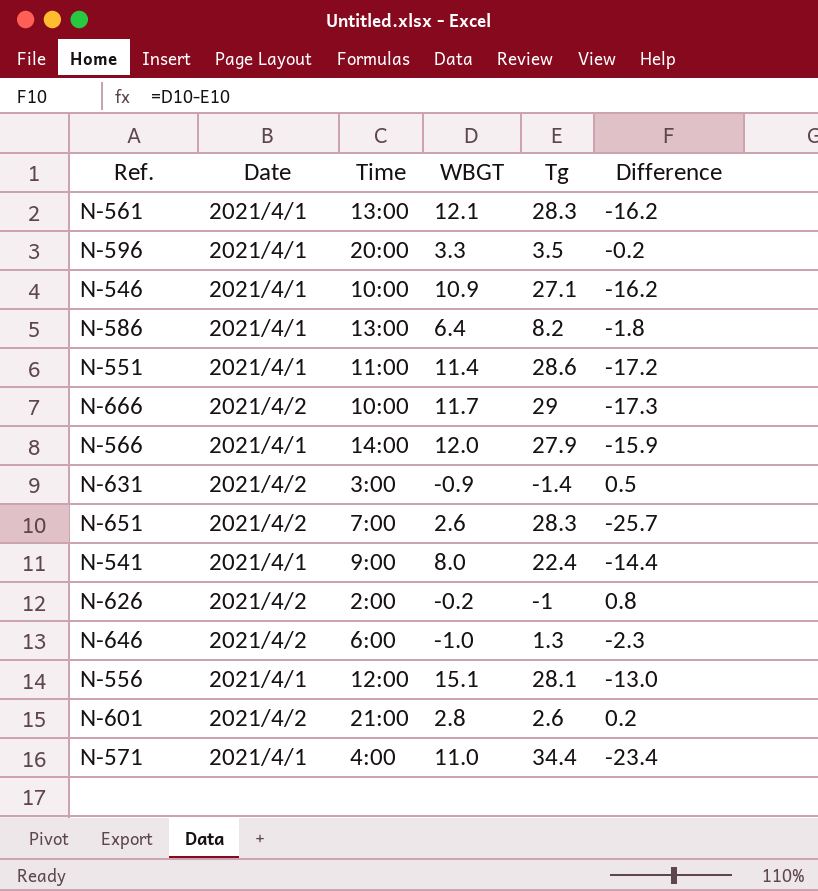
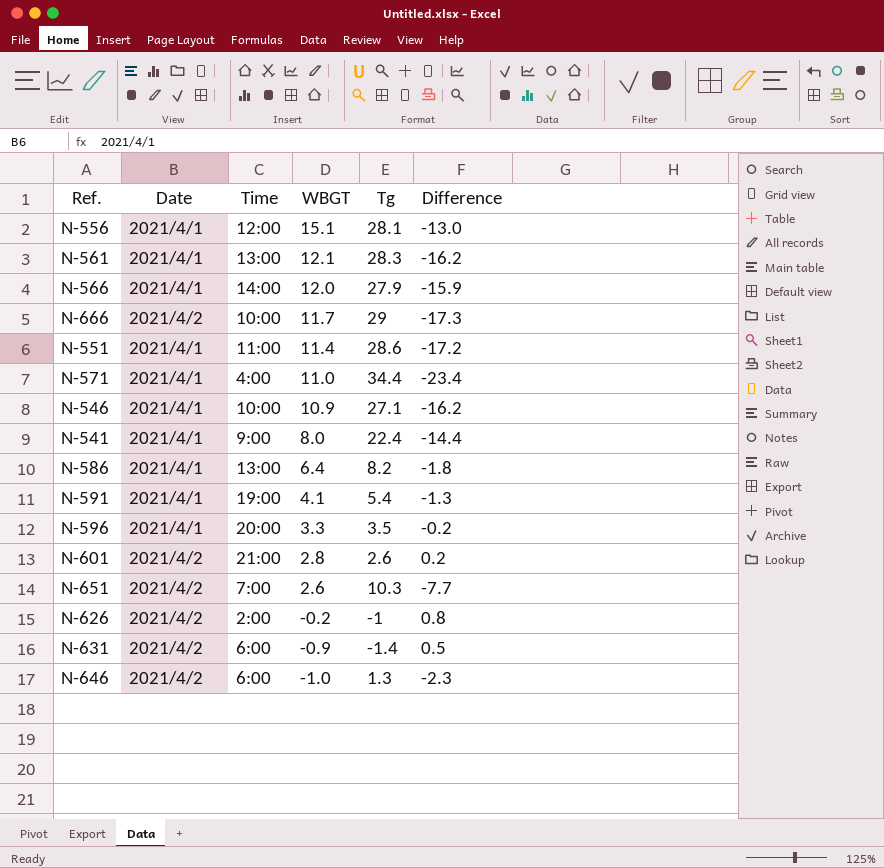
row order: none -> WBGT descending
row N-591: none -> 2021/4/1 | 19:00 | 4.1 | 5.4 | -1.3
N-651 | Tg: 28.3 -> 10.3
N-651 | Difference: -25.7 -> -7.7
N-631 | Time: 3:00 -> 6:00

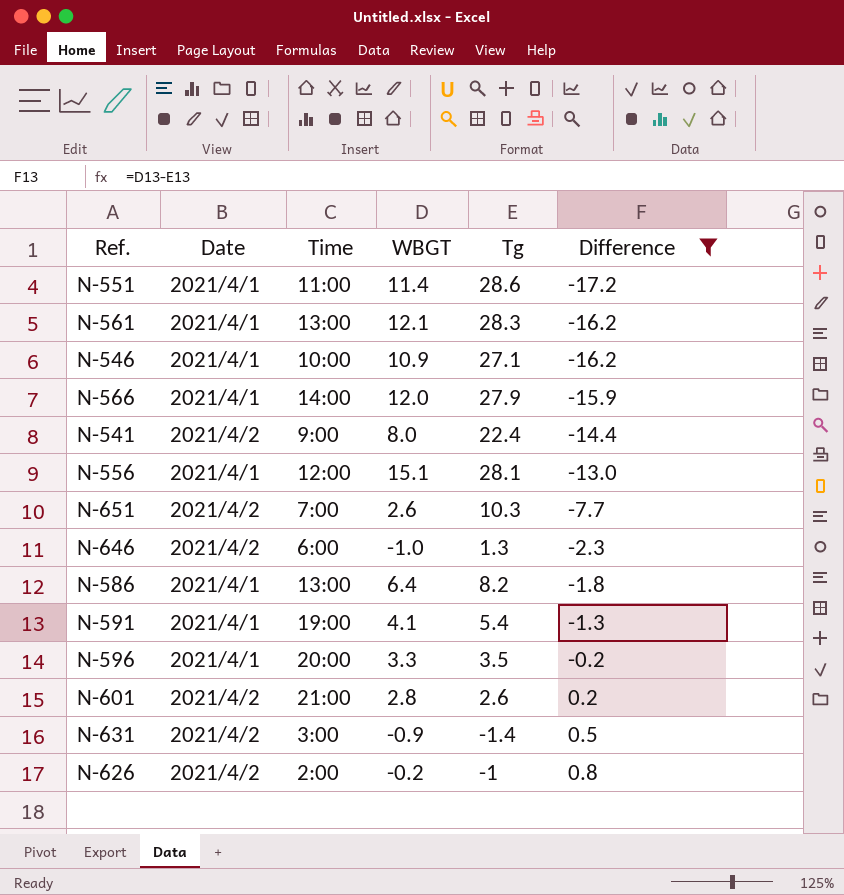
filter: none -> Difference >= -17.2
row order: WBGT descending -> Difference ascending
N-541 | Date: 2021/4/1 -> 2021/4/2
N-631 | Time: 6:00 -> 3:00

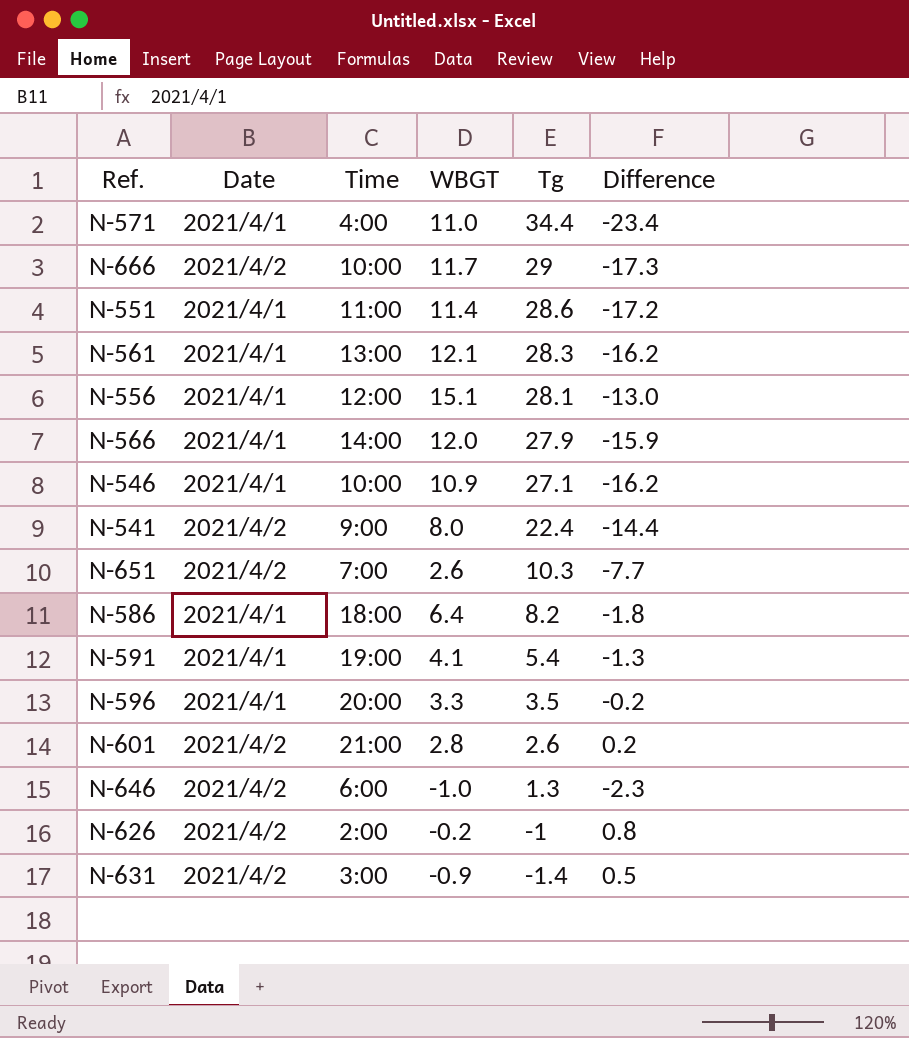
filter: Difference >= -17.2 -> none
row order: Difference ascending -> Tg descending
N-586 | Time: 13:00 -> 18:00

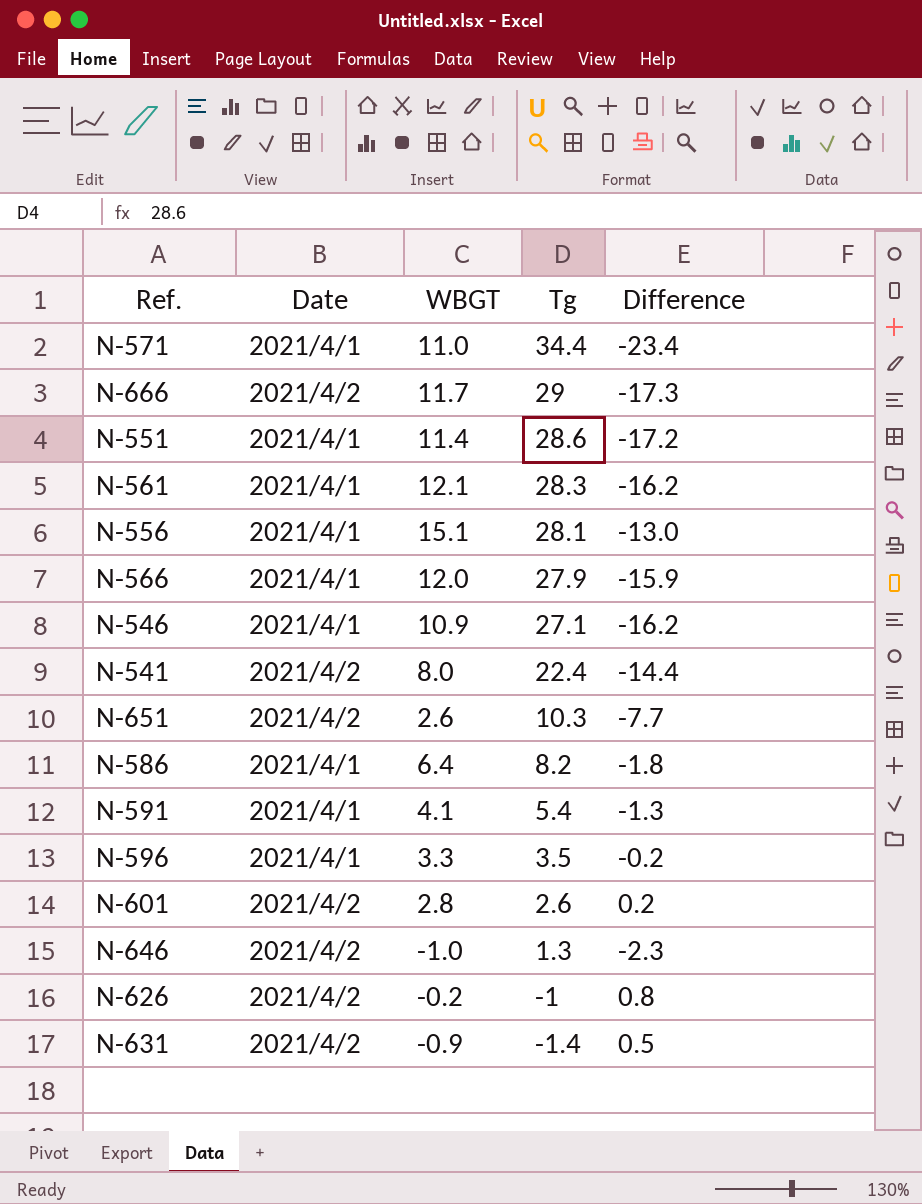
column Time | position: 3 -> none

